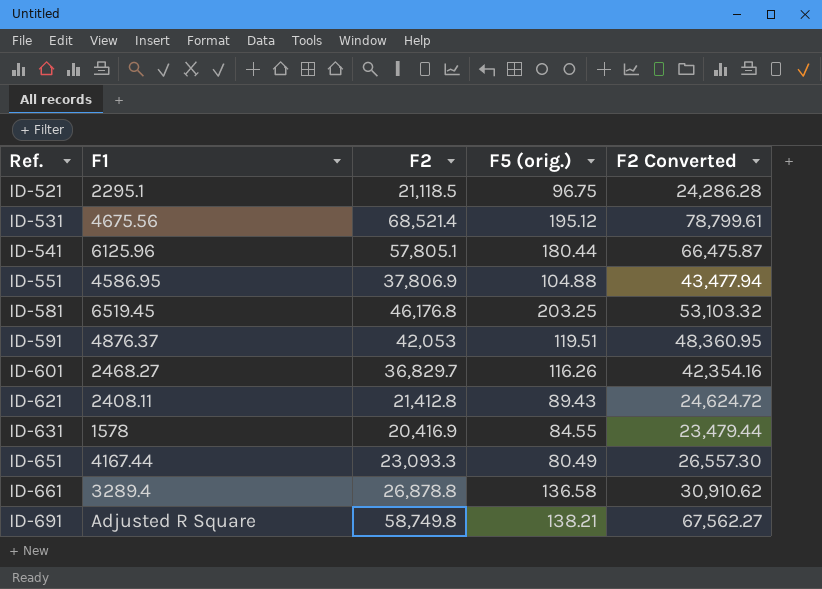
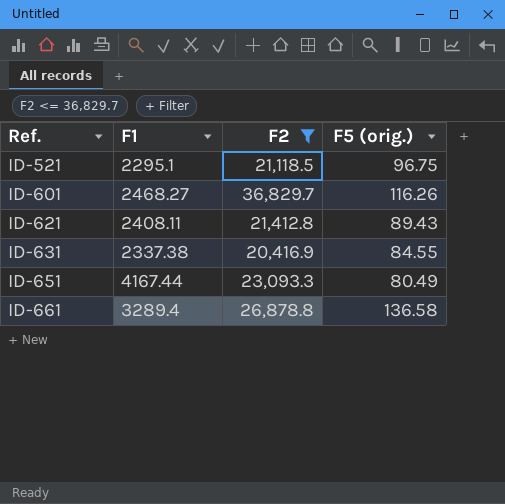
filter: none -> F2 <= 36,829.7
column F2 Converted | formula: [F2] * 1.15 -> none
ID-631 | F1: 1578 -> 2337.38

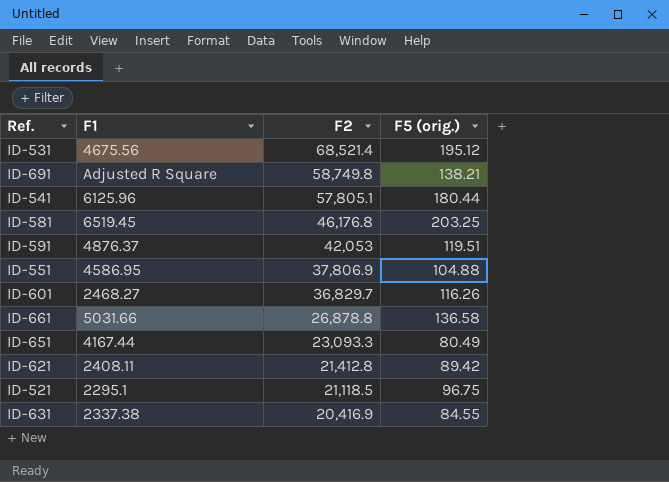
filter: F2 <= 36,829.7 -> none
row order: Ref. ascending -> F2 descending
ID-661 | F1: 3289.4 -> 5031.66
ID-621 | F5 (orig.): 89.43 -> 89.42

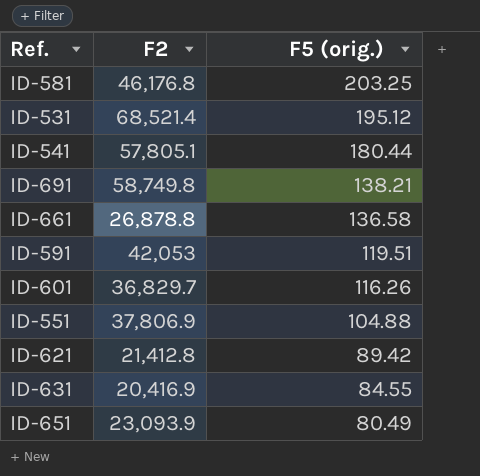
row order: F2 descending -> F5 (orig.) descending
column F1 | position: 2 -> none
row ID-521: 2295.1 | 21,118.5 | 96.75 -> none
ID-651 | F2: 23,093.3 -> 23,093.9

